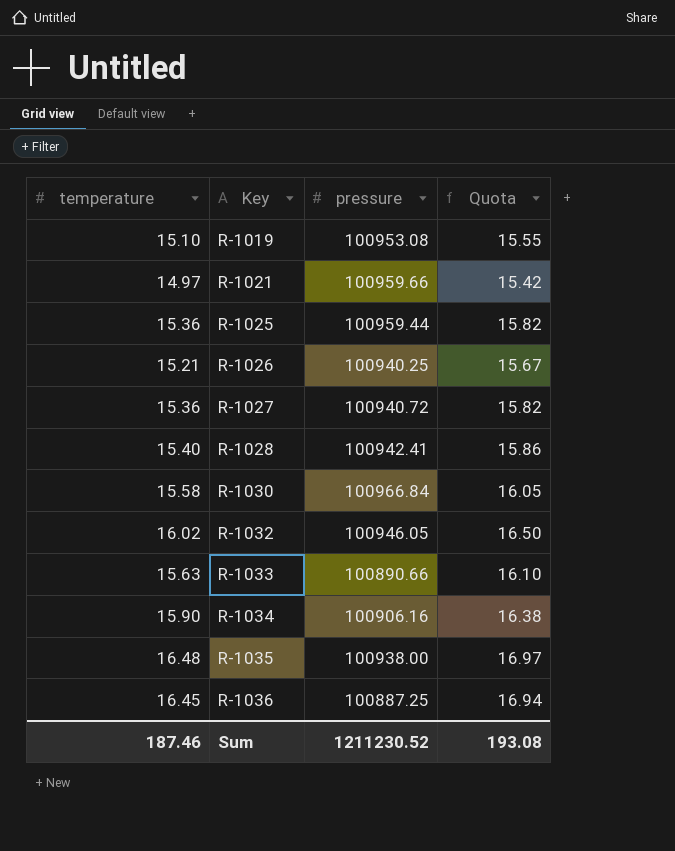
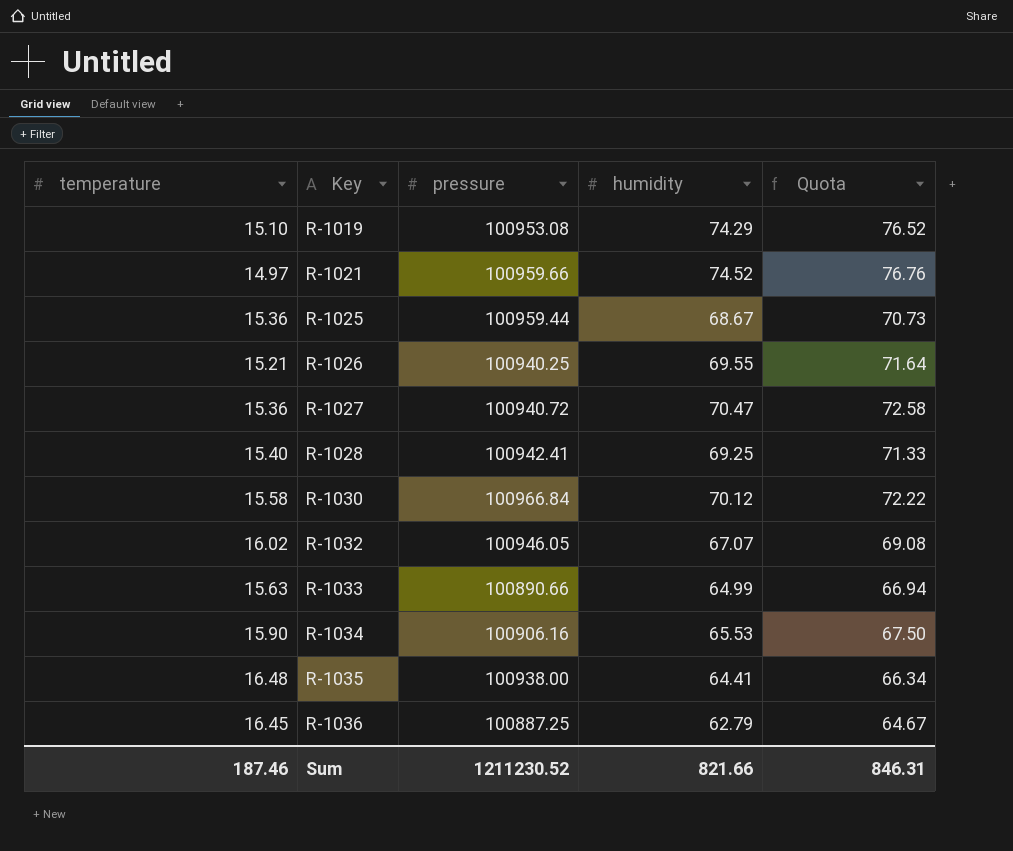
column humidity | position: none -> 4
column Quota | formula: [temperature] * 1.03 -> [humidity] * 1.03
Sum | Quota: 193.08 -> 846.31

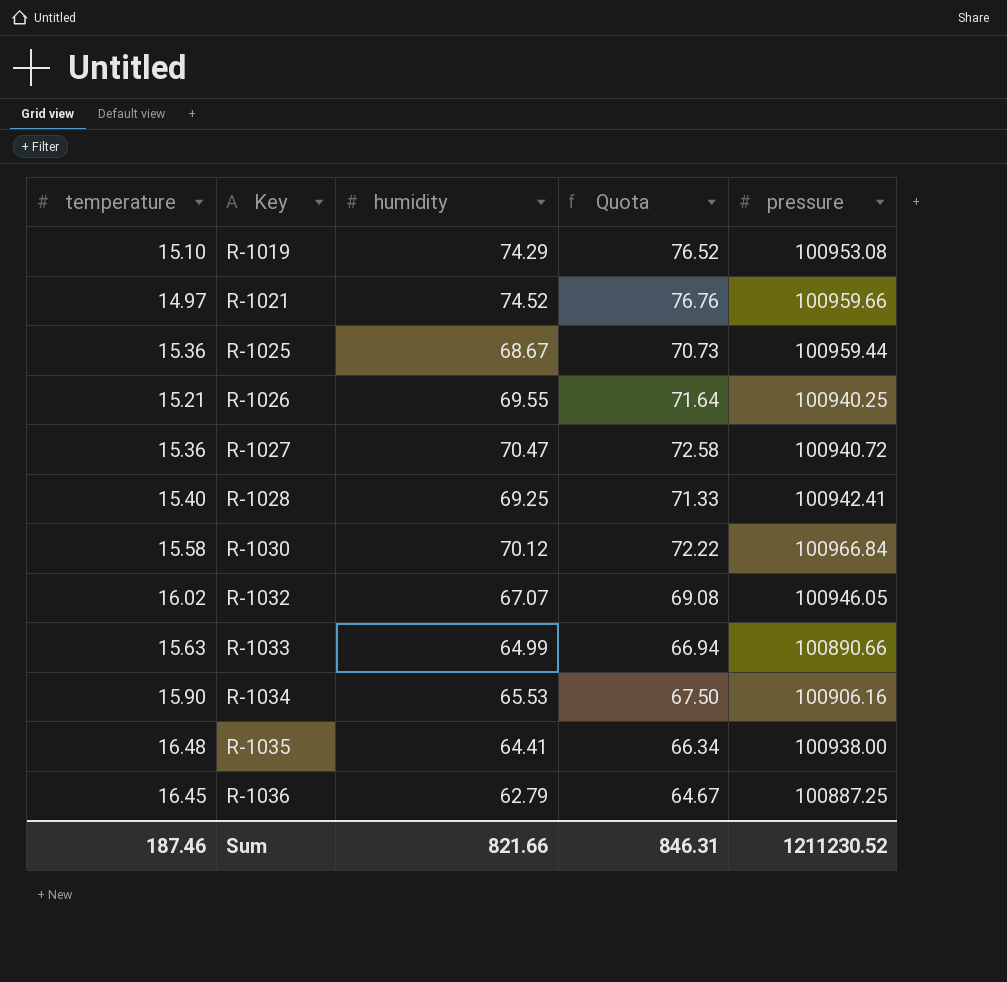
column pressure | position: 3 -> 5

